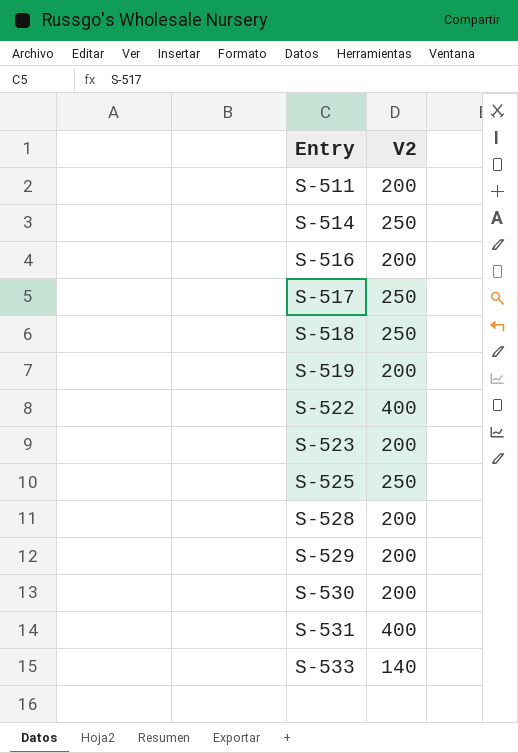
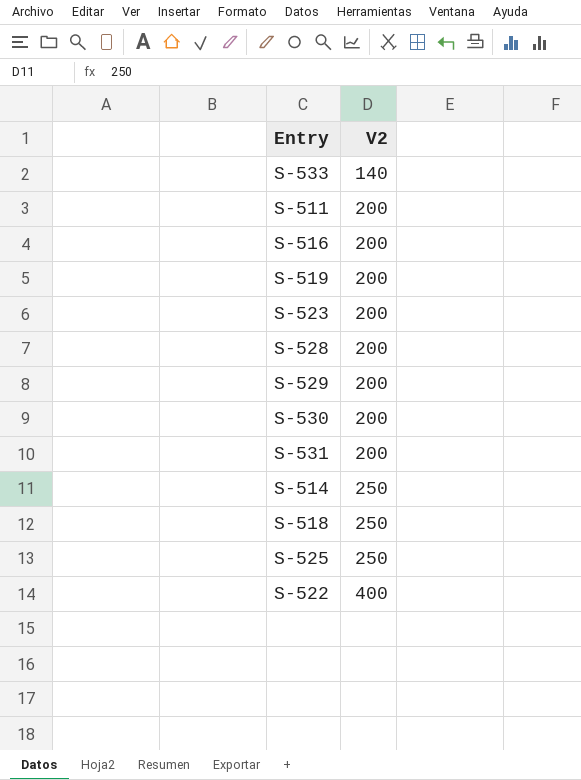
row order: Entry ascending -> V2 ascending
row S-517: 250 -> none
S-531 | V2: 400 -> 200

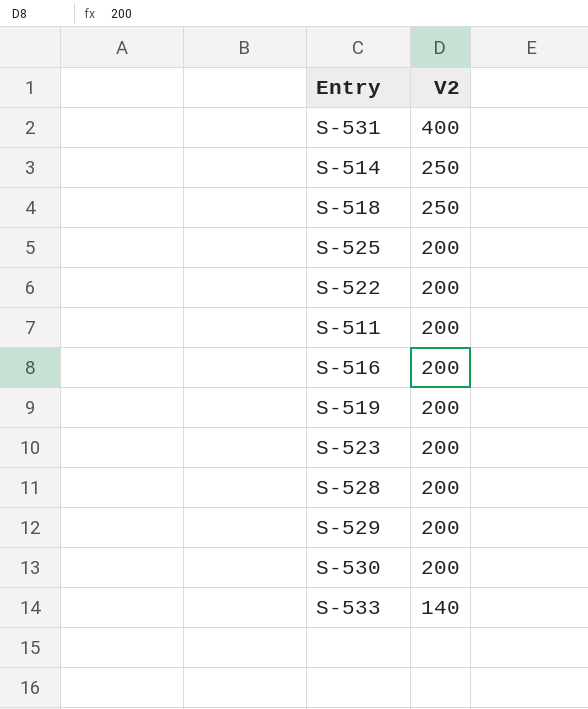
row order: V2 ascending -> V2 descending
S-531 | V2: 200 -> 400
S-525 | V2: 250 -> 200
S-522 | V2: 400 -> 200

